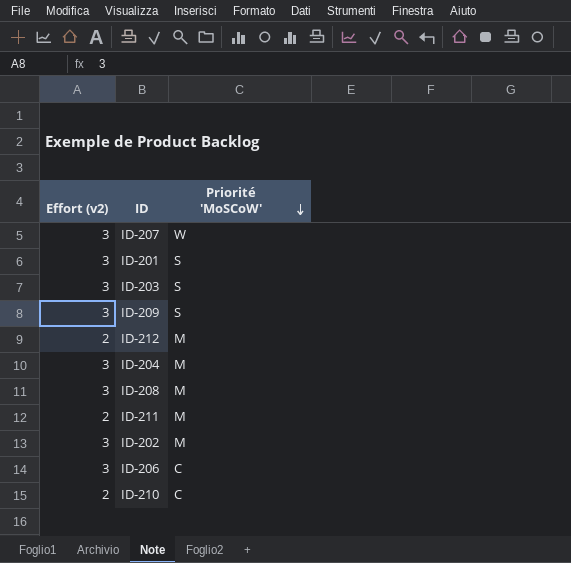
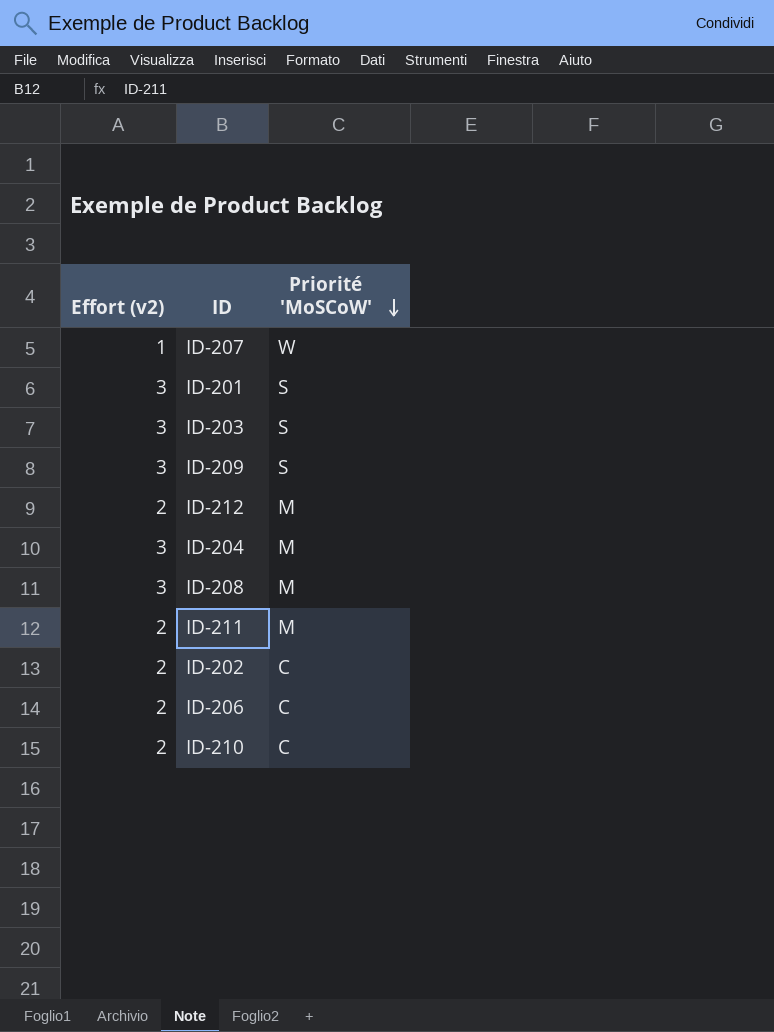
ID-207 | Effort (v2): 3 -> 1
ID-202 | Effort (v2): 3 -> 2
ID-202 | Priorité 'MoSCoW': M -> C
ID-206 | Effort (v2): 3 -> 2

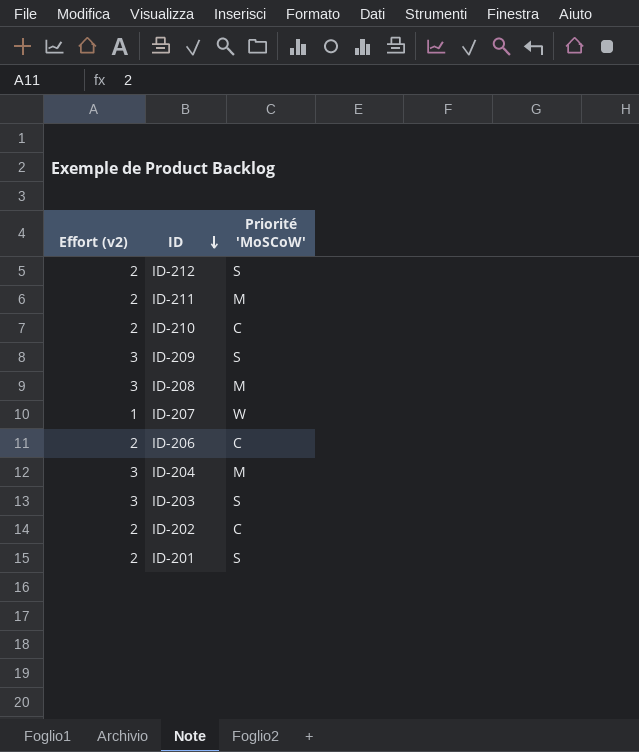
row order: Priorité 'MoSCoW' descending -> ID descending
ID-212 | Priorité 'MoSCoW': M -> S
ID-201 | Effort (v2): 3 -> 2

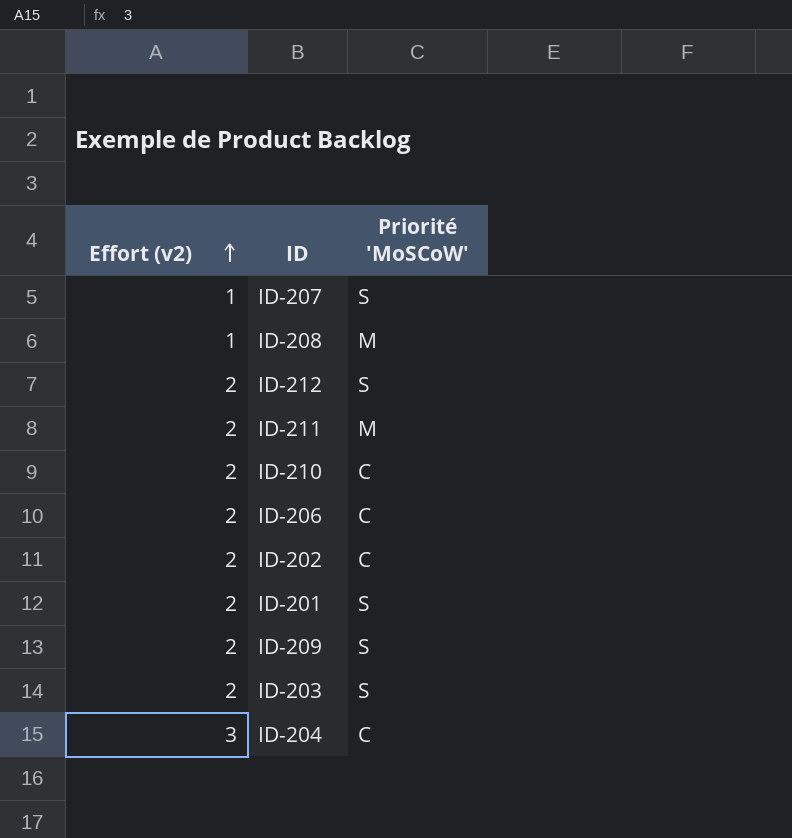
row order: ID descending -> Effort (v2) ascending
ID-207 | Priorité 'MoSCoW': W -> S
ID-208 | Effort (v2): 3 -> 1
ID-209 | Effort (v2): 3 -> 2
ID-203 | Effort (v2): 3 -> 2
ID-204 | Priorité 'MoSCoW': M -> C

